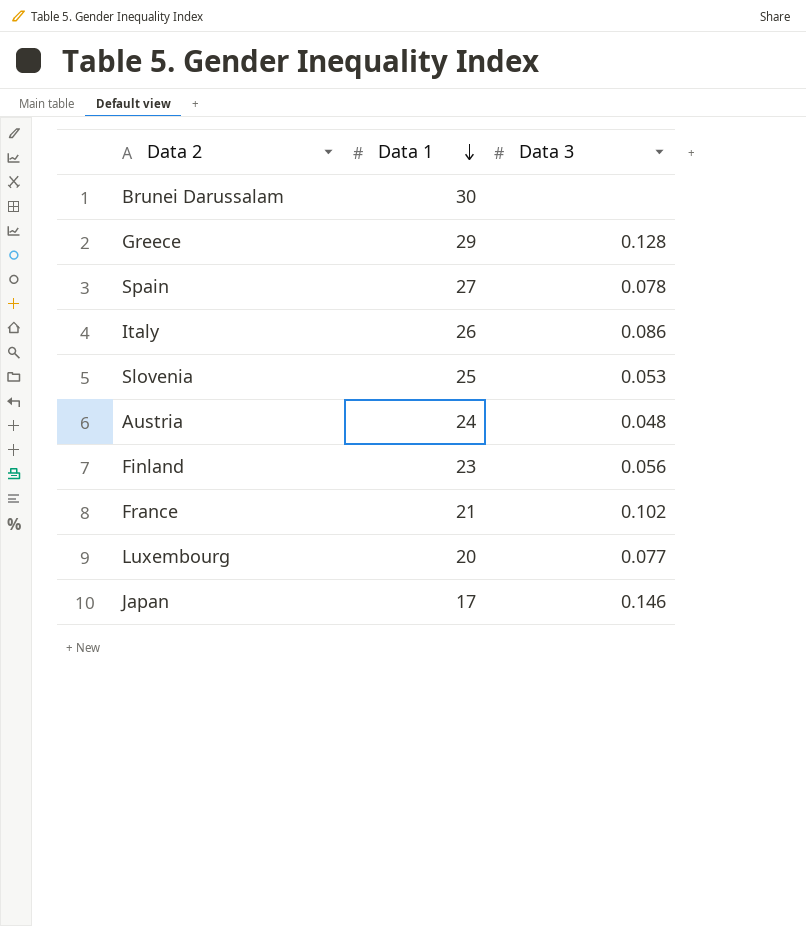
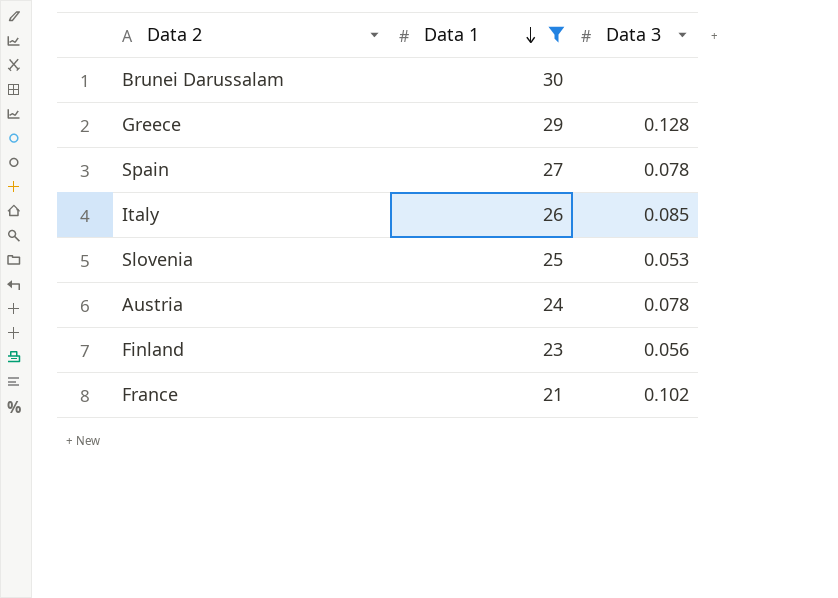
filter: none -> Data 1 >= 21
Italy | Data 3: 0.086 -> 0.085
Austria | Data 3: 0.048 -> 0.078

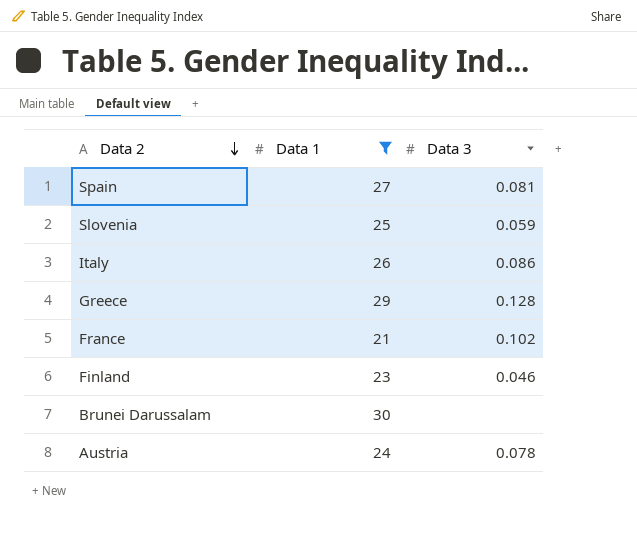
row order: Data 1 descending -> Data 2 descending
Spain | Data 3: 0.078 -> 0.081
Slovenia | Data 3: 0.053 -> 0.059
Italy | Data 3: 0.085 -> 0.086
Finland | Data 3: 0.056 -> 0.046

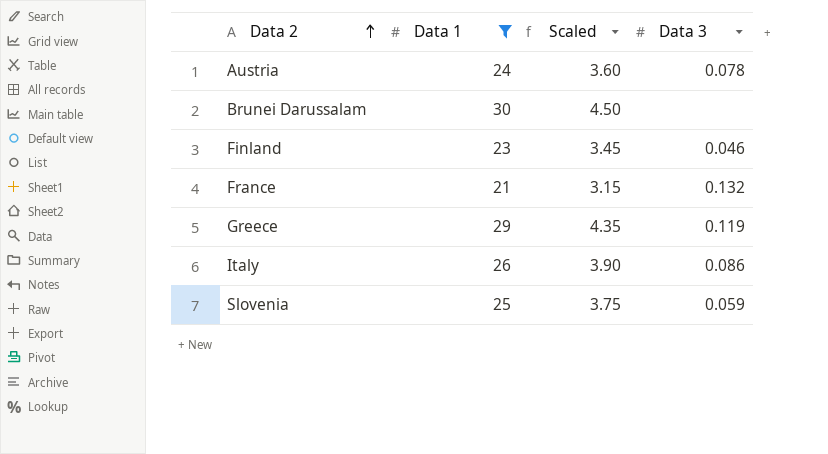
row order: Data 2 descending -> Data 2 ascending
column Scaled | formula: none -> [Data 1] * 0.15
row Spain: 27 | 0.081 -> none
France | Data 3: 0.102 -> 0.132
Greece | Data 3: 0.128 -> 0.119

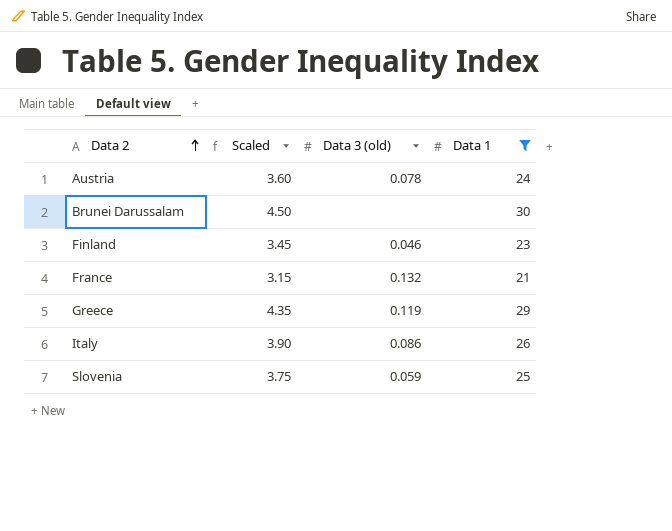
column name: Data 3 -> Data 3 (old)
column Data 1 | position: 2 -> 4

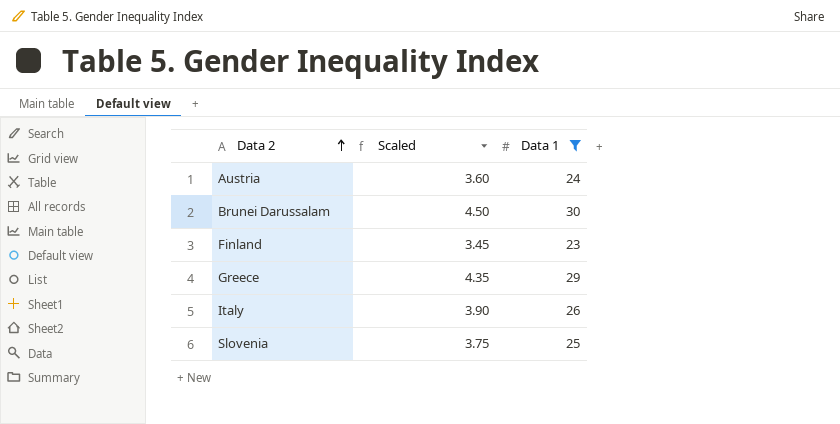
column Data 3 (old) | position: 3 -> none
row France: 3.15 | 0.132 | 21 -> none

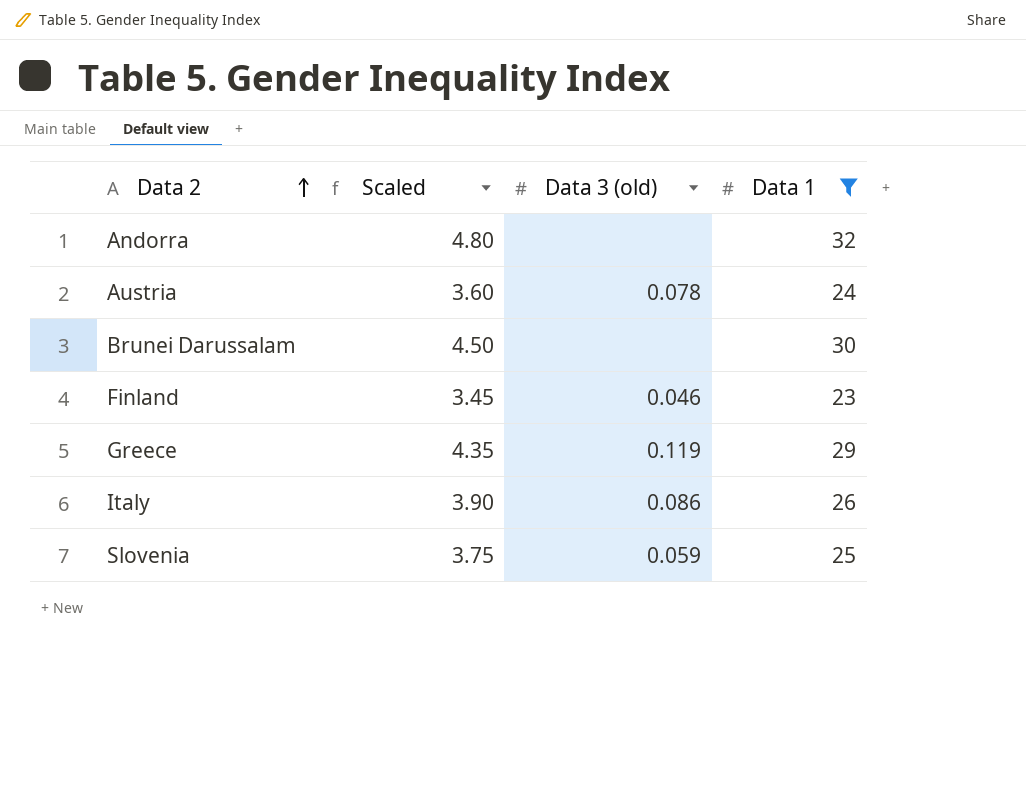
column Data 3 (old) | position: none -> 3
row Andorra: none -> 4.80 | none | 32

